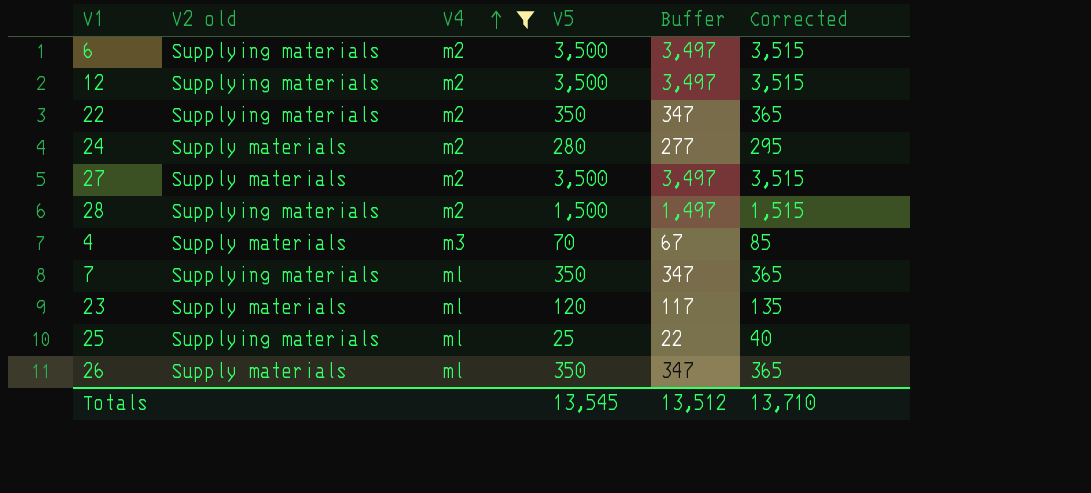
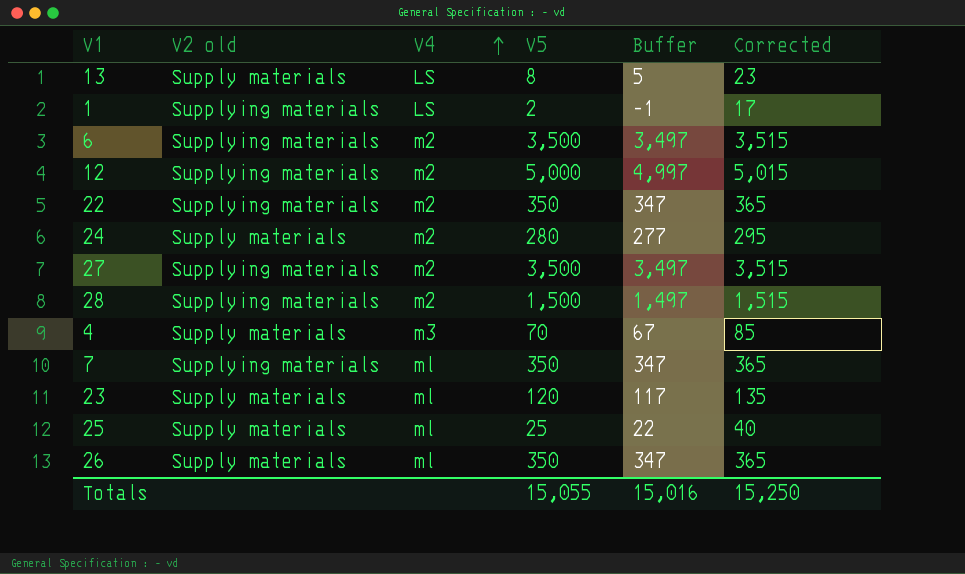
filter: V4 != LS -> none
12 | V5: 3,500 -> 5,000
12 | Buffer: 3,497 -> 4,997
12 | Corrected: 3,515 -> 5,015
27 | V2 old: Supply materials -> Supplying materials
25 | V2 old: Supplying materials -> Supply materials
Totals | V5: 13,545 -> 15,055
Totals | Buffer: 13,512 -> 15,016
Totals | Corrected: 13,710 -> 15,250

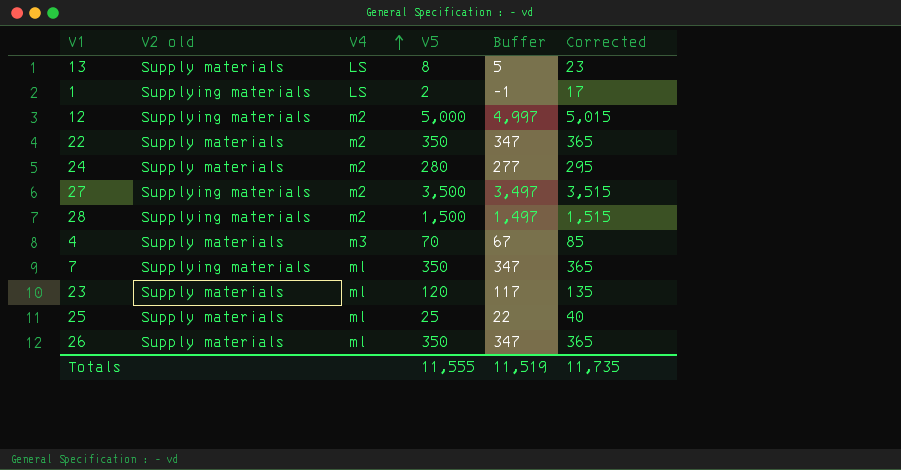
row 6: Supplying materials | m2 | 3,500 | 3,497 | 3,515 -> none
22 | V2 old: Supplying materials -> Supply materials
Totals | V5: 15,055 -> 11,555
Totals | Buffer: 15,016 -> 11,519
Totals | Corrected: 15,250 -> 11,735

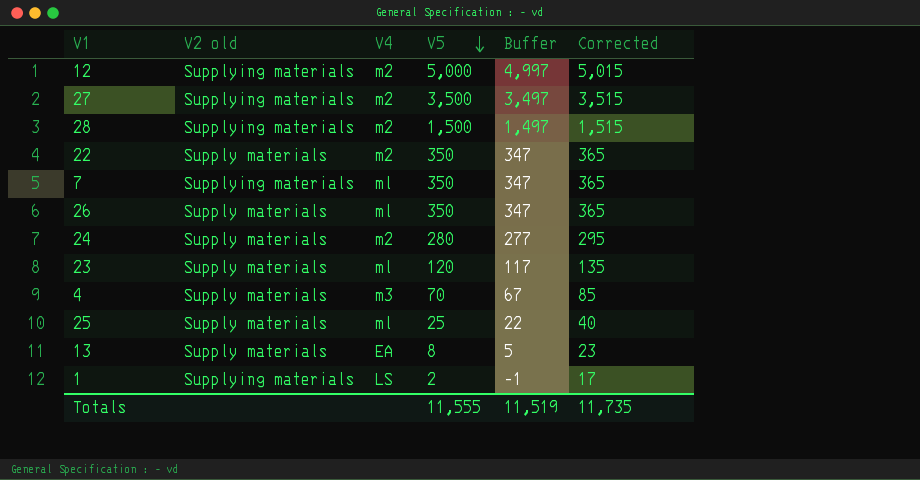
row order: V4 ascending -> V5 descending
13 | V4: LS -> EA

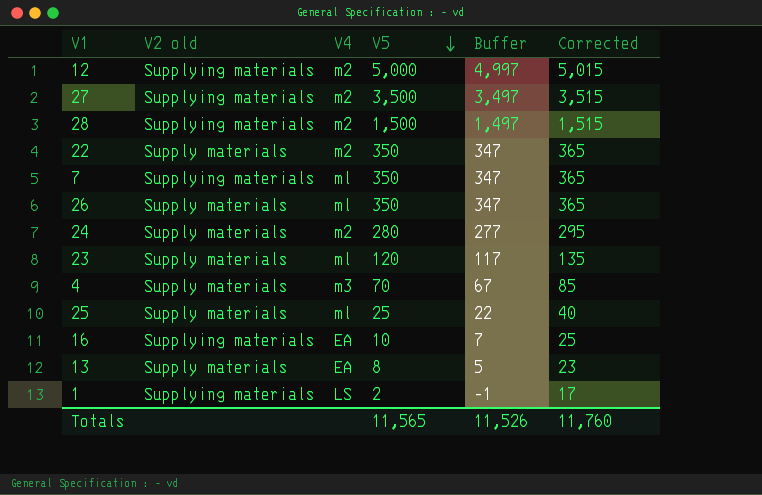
row 16: none -> Supplying materials | EA | 10 | 7 | 25
Totals | V5: 11,555 -> 11,565
Totals | Buffer: 11,519 -> 11,526
Totals | Corrected: 11,735 -> 11,760

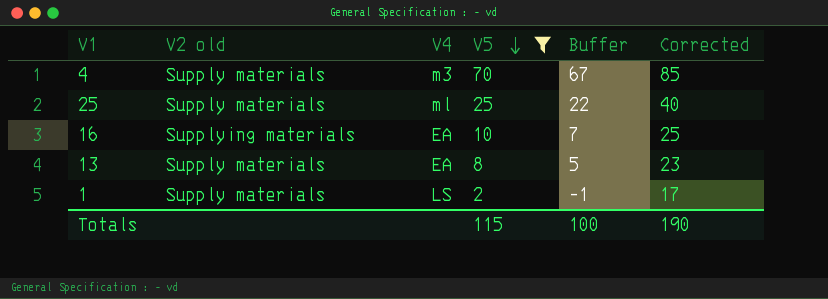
filter: none -> V5 <= 70
1 | V2 old: Supplying materials -> Supply materials
Totals | V5: 11,565 -> 115
Totals | Buffer: 11,526 -> 100
Totals | Corrected: 11,760 -> 190

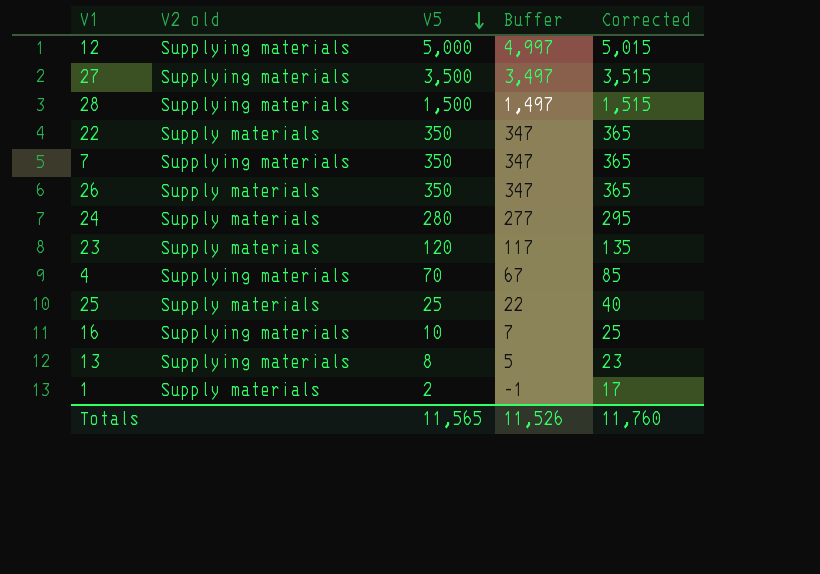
filter: V5 <= 70 -> none
column V4 | position: 3 -> none
4 | V2 old: Supply materials -> Supplying materials
13 | V2 old: Supply materials -> Supplying materials
Totals | V5: 115 -> 11,565
Totals | Buffer: 100 -> 11,526
Totals | Corrected: 190 -> 11,760

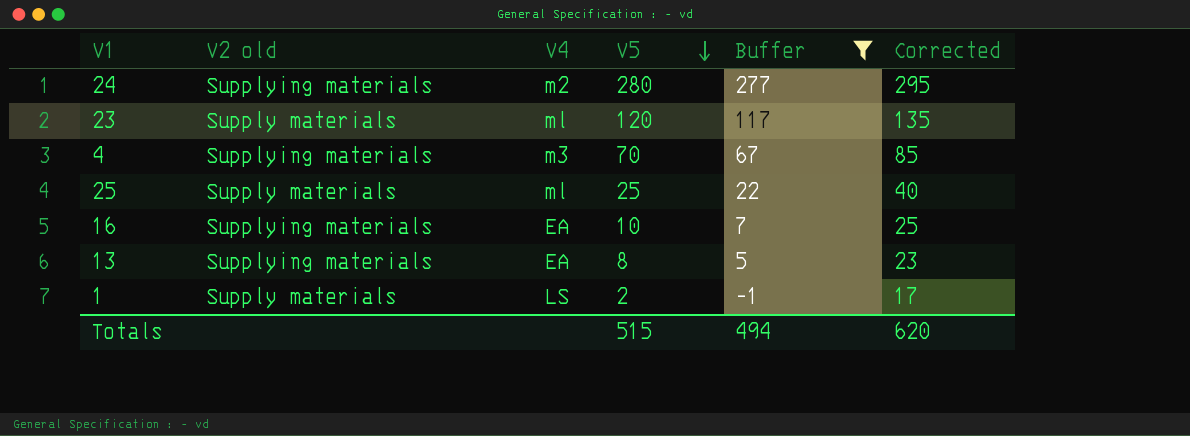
filter: none -> Buffer <= 277
column V4 | position: none -> 3
24 | V2 old: Supply materials -> Supplying materials
Totals | V5: 11,565 -> 515
Totals | Buffer: 11,526 -> 494
Totals | Corrected: 11,760 -> 620

